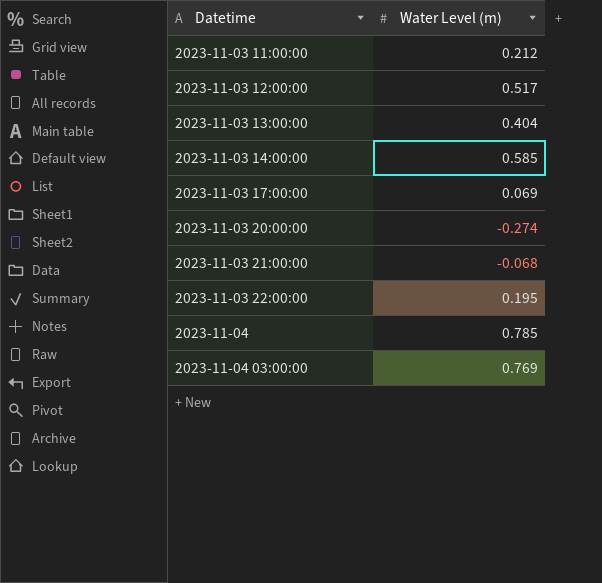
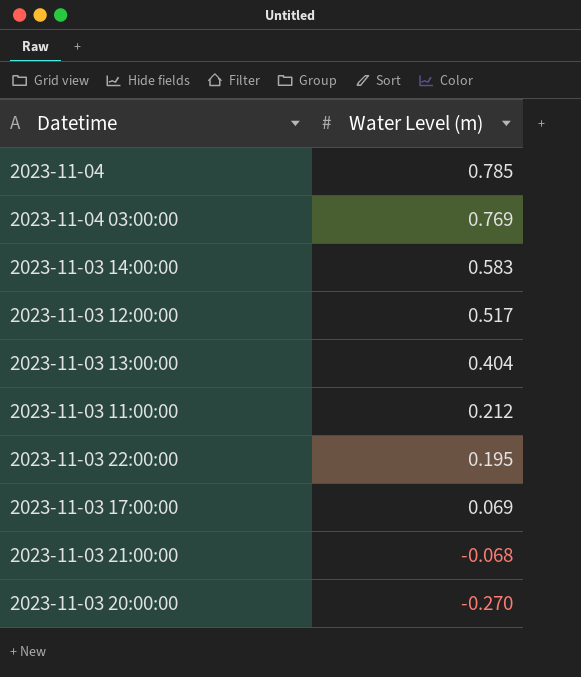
row order: Datetime ascending -> Water Level (m) descending
2023-11-03 14:00:00 | Water Level (m): 0.585 -> 0.583
2023-11-03 20:00:00 | Water Level (m): -0.274 -> -0.270

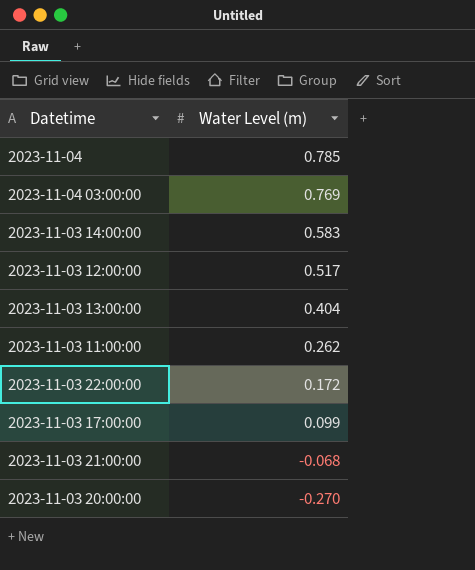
2023-11-03 11:00:00 | Water Level (m): 0.212 -> 0.262
2023-11-03 22:00:00 | Water Level (m): 0.195 -> 0.172
2023-11-03 17:00:00 | Water Level (m): 0.069 -> 0.099

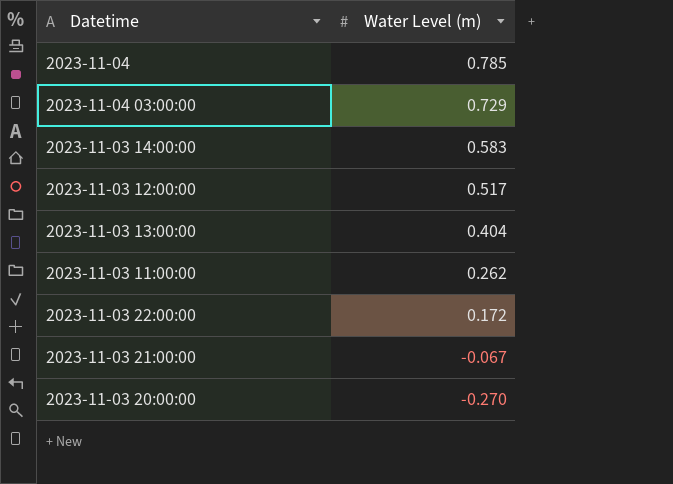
row 2023-11-03 17:00:00: 0.099 -> none
2023-11-04 03:00:00 | Water Level (m): 0.769 -> 0.729
2023-11-03 21:00:00 | Water Level (m): -0.068 -> -0.067

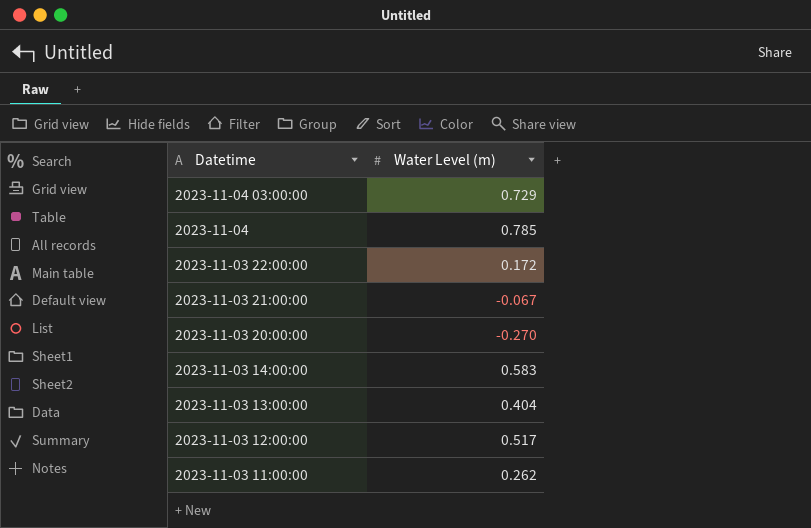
row order: Water Level (m) descending -> Datetime descending

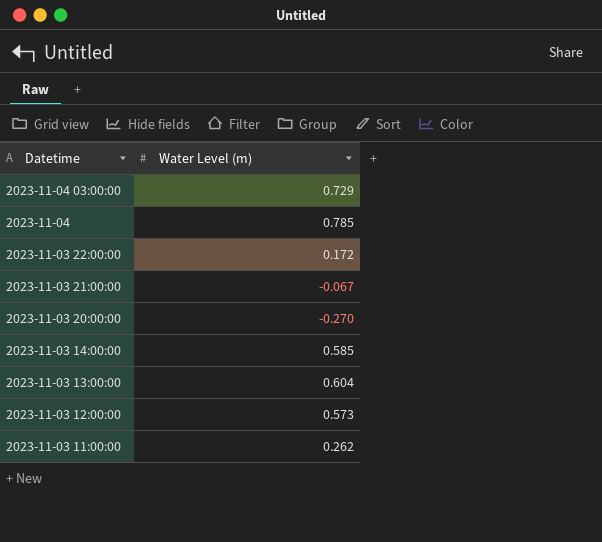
2023-11-03 14:00:00 | Water Level (m): 0.583 -> 0.585
2023-11-03 13:00:00 | Water Level (m): 0.404 -> 0.604
2023-11-03 12:00:00 | Water Level (m): 0.517 -> 0.573

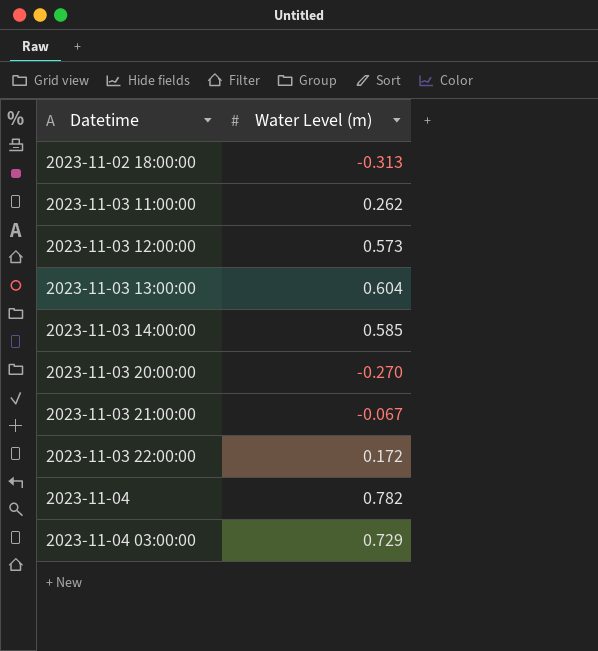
row order: Datetime descending -> Datetime ascending
row 2023-11-02 18:00:00: none -> -0.313
2023-11-04 | Water Level (m): 0.785 -> 0.782

